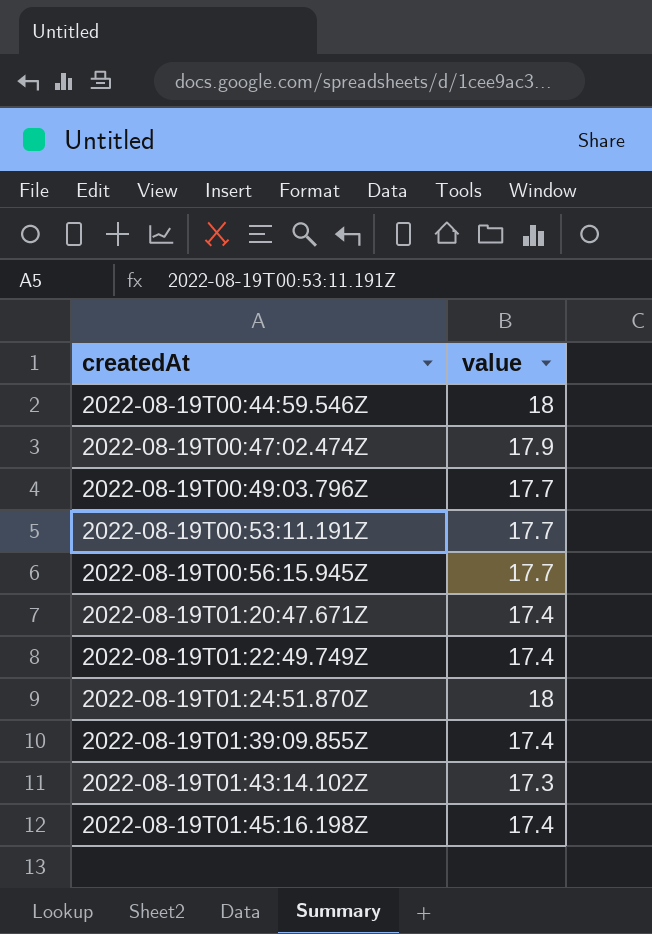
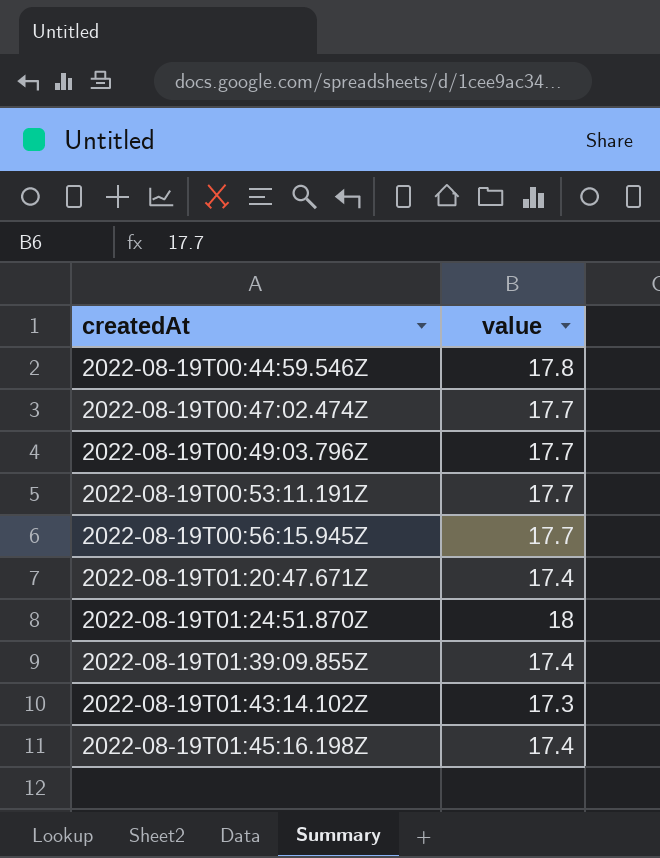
row 2022-08-19T01:22:49.749Z: 17.4 -> none
2022-08-19T00:44:59.546Z | value: 18 -> 17.8
2022-08-19T00:47:02.474Z | value: 17.9 -> 17.7

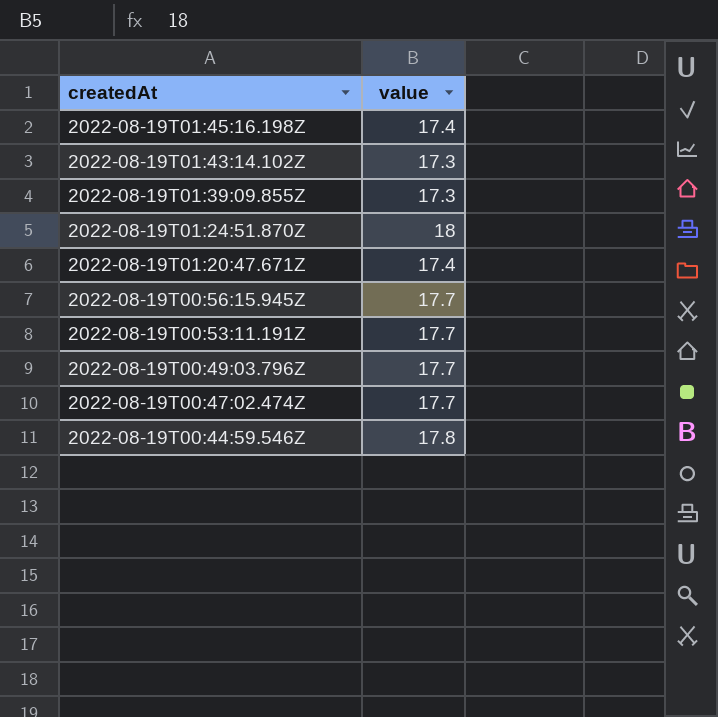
row order: createdAt ascending -> createdAt descending
2022-08-19T01:39:09.855Z | value: 17.4 -> 17.3

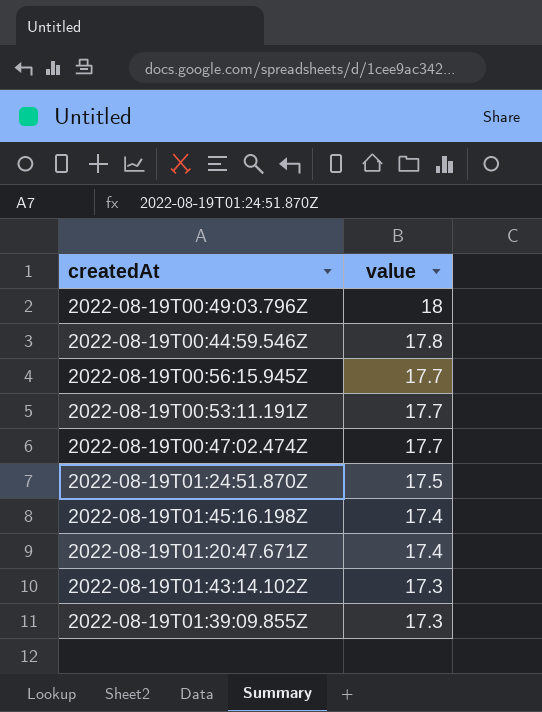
row order: createdAt descending -> value descending
2022-08-19T00:49:03.796Z | value: 17.7 -> 18
2022-08-19T01:24:51.870Z | value: 18 -> 17.5

